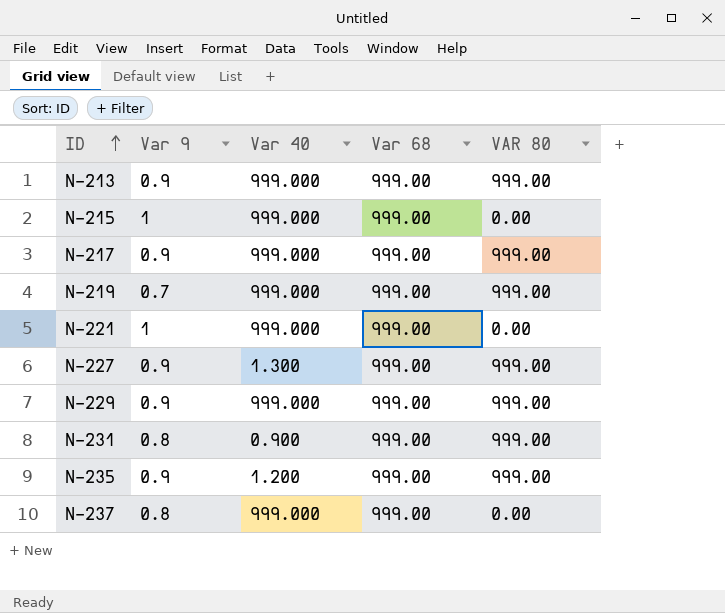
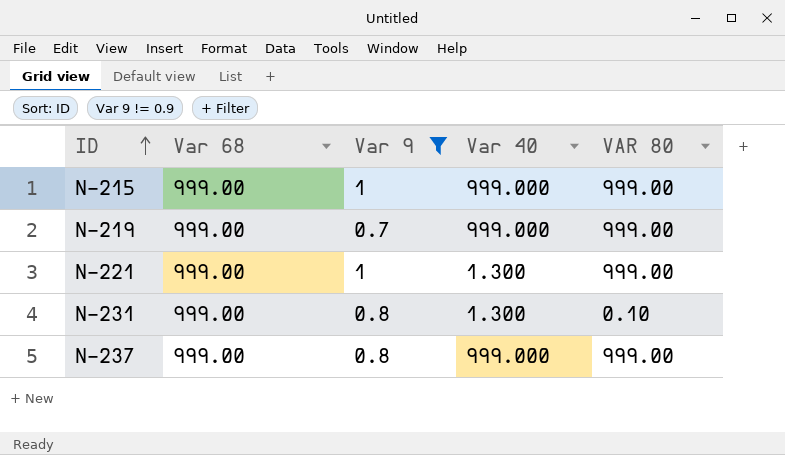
filter: none -> Var 9 != 0.9
column Var 68 | position: 4 -> 2
N-215 | VAR 80: 0.00 -> 999.00
N-221 | Var 40: 999.000 -> 1.300
N-221 | VAR 80: 0.00 -> 999.00
N-231 | Var 40: 0.900 -> 1.300
N-231 | VAR 80: 999.00 -> 0.10
N-237 | VAR 80: 0.00 -> 999.00

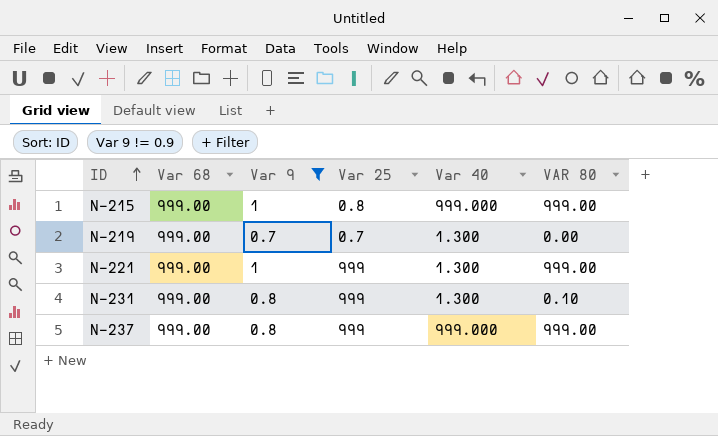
column Var 25 | position: none -> 4
N-219 | Var 40: 999.000 -> 1.300
N-219 | VAR 80: 999.00 -> 0.00

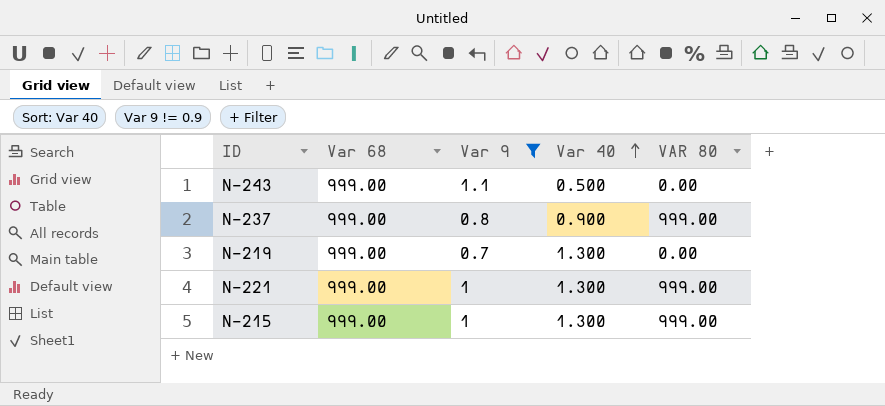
row order: ID ascending -> Var 40 ascending
column Var 25 | position: 4 -> none
row N-231: 999.00 | 0.8 | 999 | 1.300 | 0.10 -> none
row N-243: none -> 999.00 | 1.1 | 0.500 | 0.00
N-237 | Var 40: 999.000 -> 0.900
N-215 | Var 40: 999.000 -> 1.300

